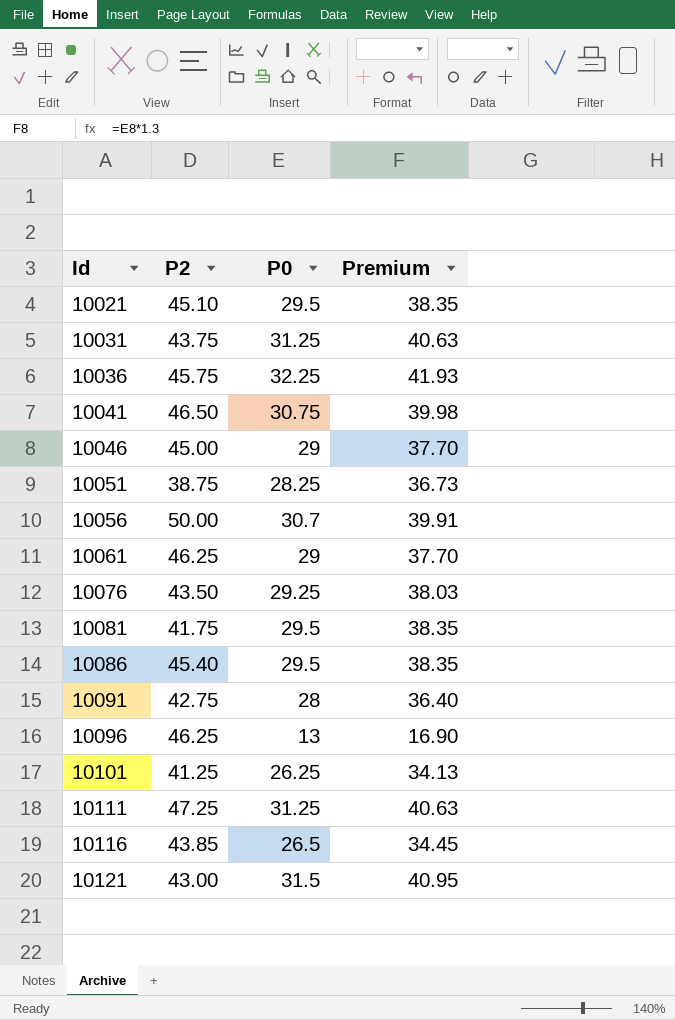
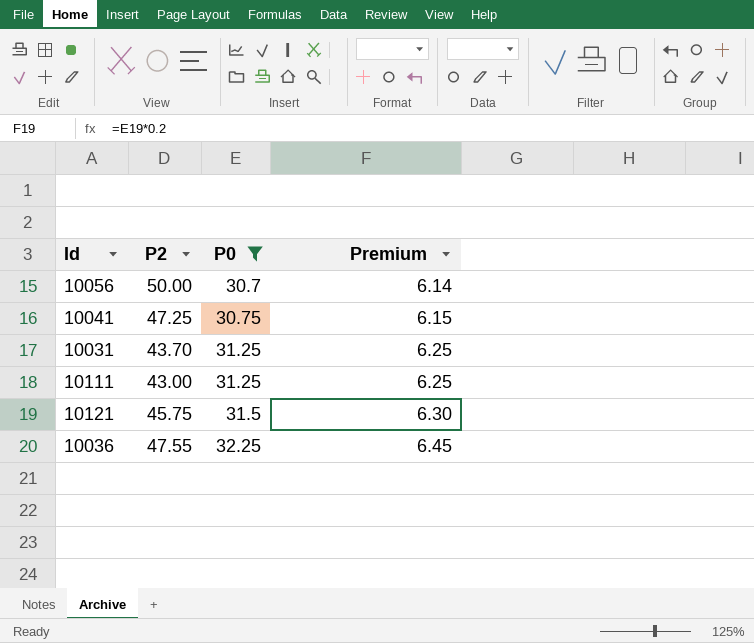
filter: none -> P0 >= 30.7
row order: Id ascending -> P0 ascending
column Premium | formula: [P0] * 1.3 -> [P0] * 0.2
10041 | P2: 46.50 -> 47.25
10031 | P2: 43.75 -> 43.70
10111 | P2: 47.25 -> 43.00
10121 | P2: 43.00 -> 45.75
10036 | P2: 45.75 -> 47.55

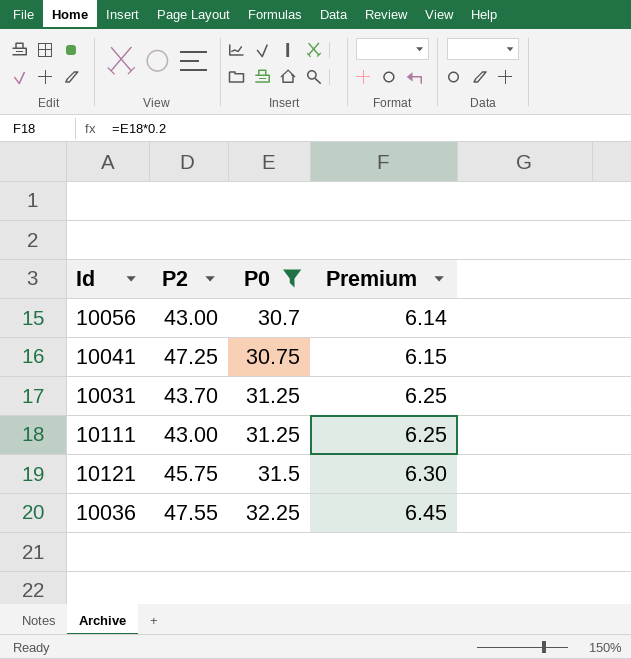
10056 | P2: 50.00 -> 43.00

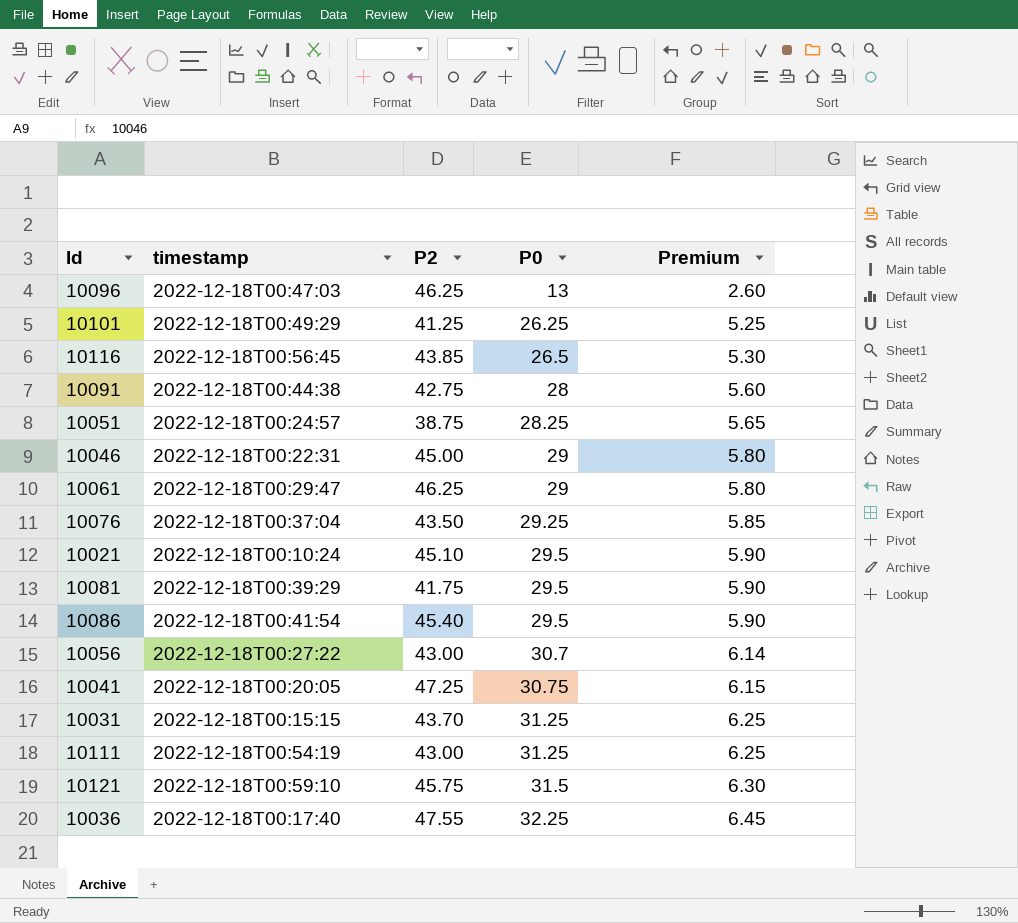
filter: P0 >= 30.7 -> none
column timestamp | position: none -> 2

